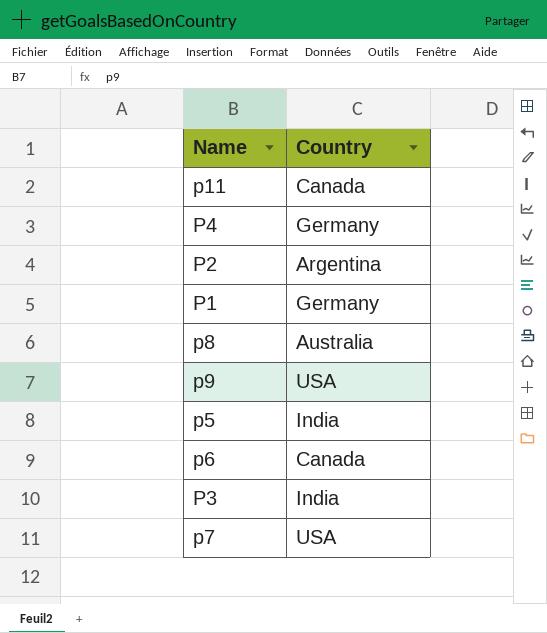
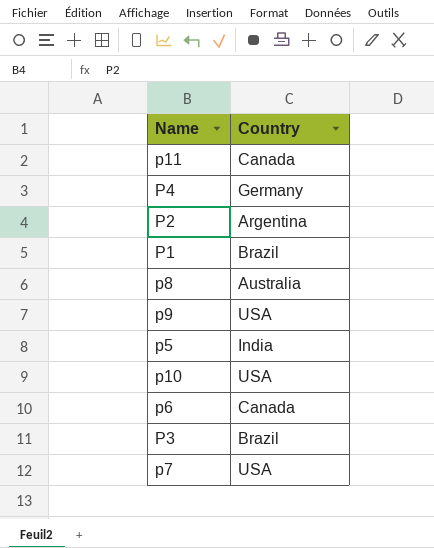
P1 | Country: Germany -> Brazil
row p10: none -> USA
P3 | Country: India -> Brazil

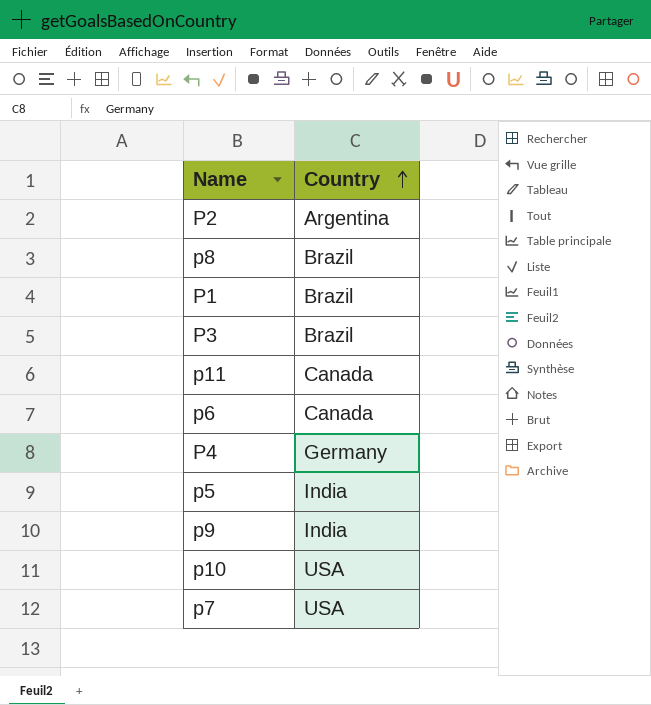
row order: none -> Country ascending
p8 | Country: Australia -> Brazil
p9 | Country: USA -> India

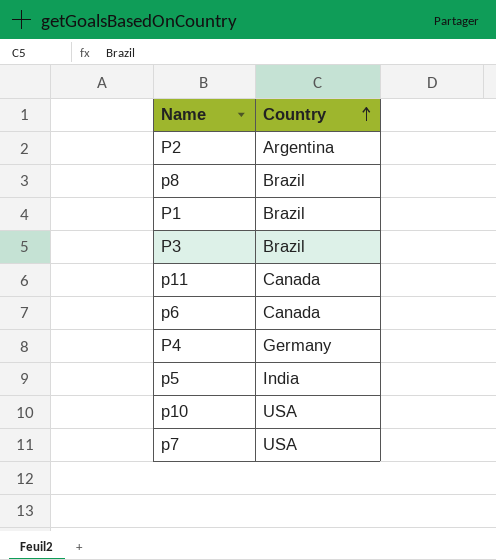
row p9: India -> none

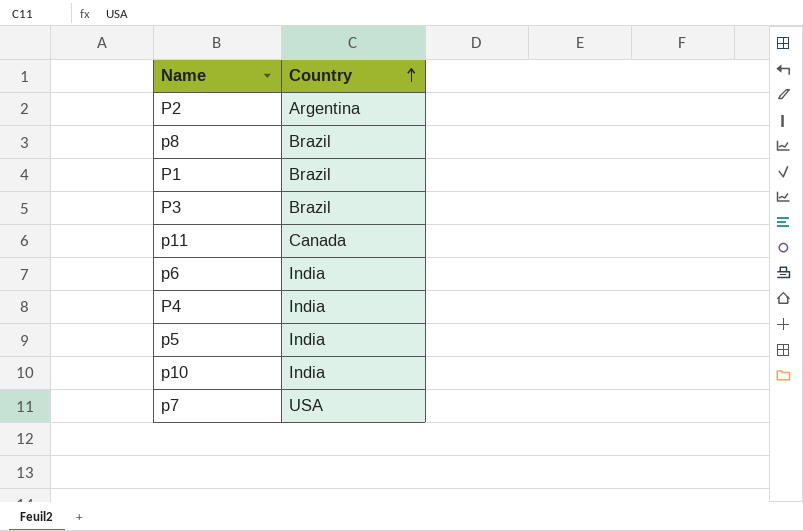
p6 | Country: Canada -> India
P4 | Country: Germany -> India
p10 | Country: USA -> India

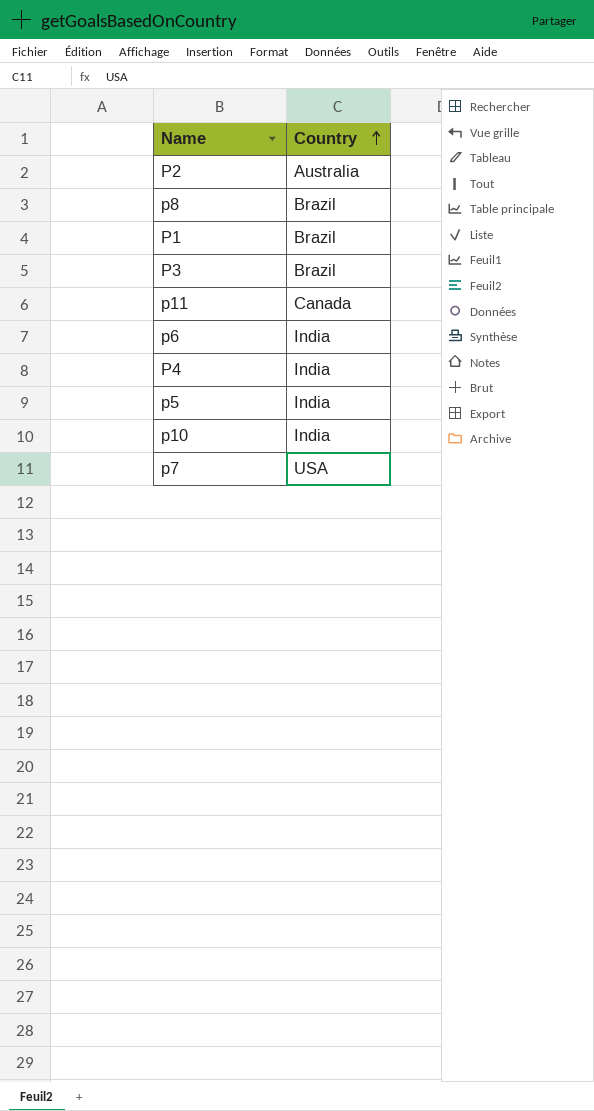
P2 | Country: Argentina -> Australia

